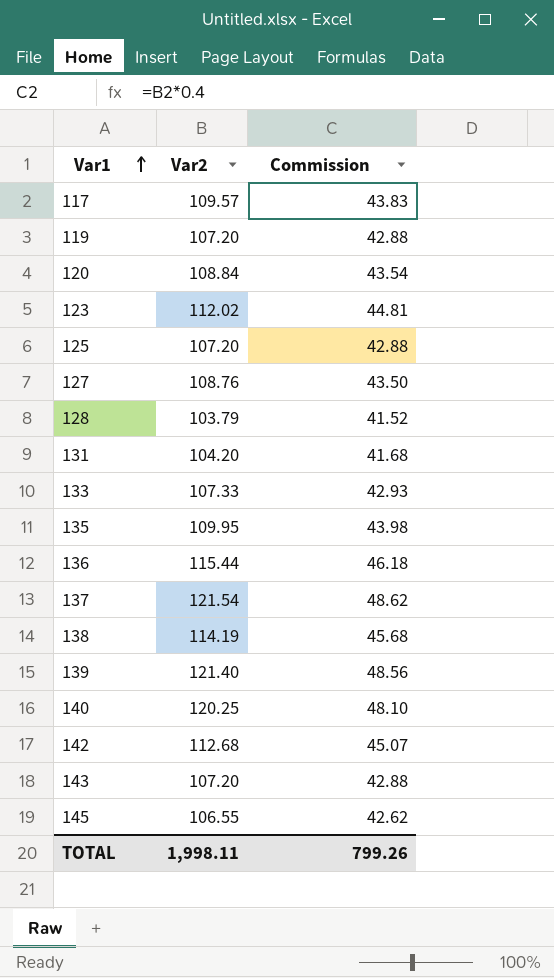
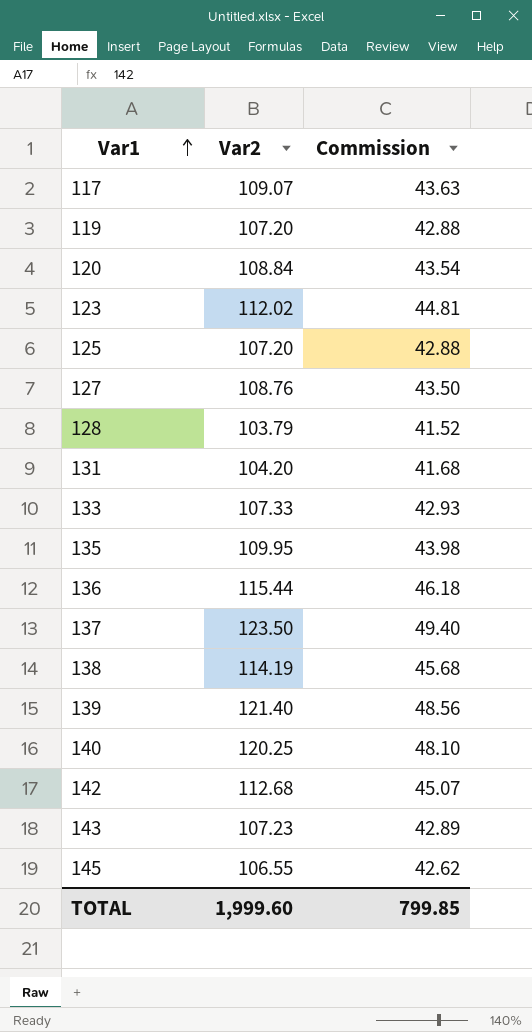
117 | Var2: 109.57 -> 109.07
117 | Commission: 43.83 -> 43.63
137 | Var2: 121.54 -> 123.50
137 | Commission: 48.62 -> 49.40
143 | Var2: 107.20 -> 107.23
143 | Commission: 42.88 -> 42.89
TOTAL | Var2: 1,998.11 -> 1,999.60
TOTAL | Commission: 799.26 -> 799.85

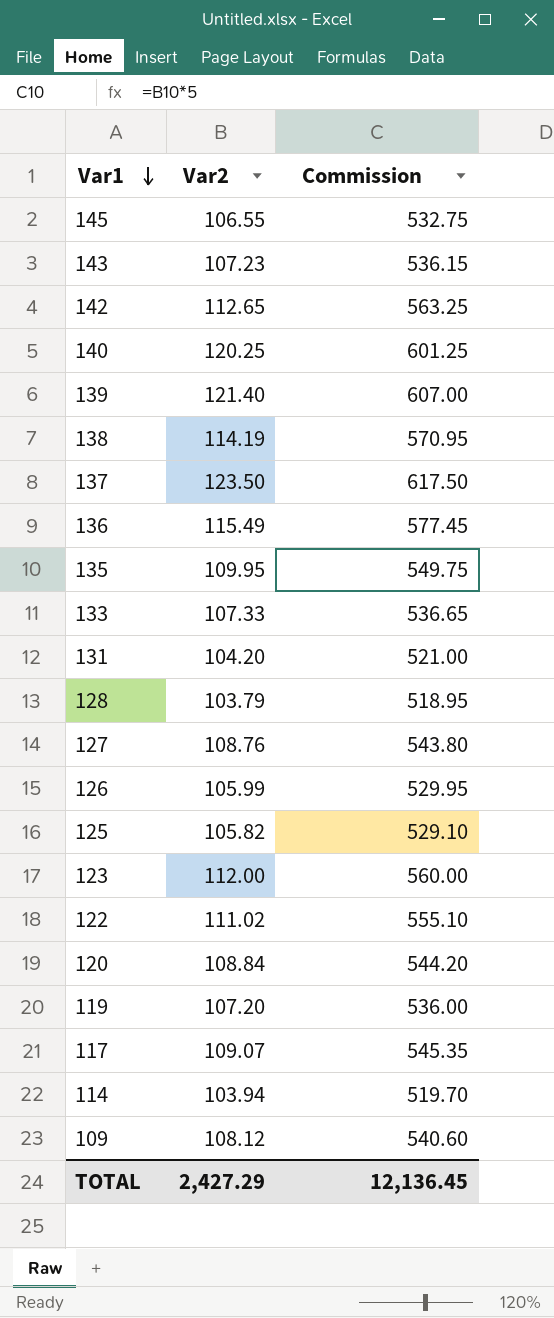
row order: Var1 ascending -> Var1 descending
column Commission | formula: [Var2] * 0.4 -> [Var2] * 5
142 | Var2: 112.68 -> 112.65
136 | Var2: 115.44 -> 115.49
row 126: none -> 105.99 | 529.95
125 | Var2: 107.20 -> 105.82
123 | Var2: 112.02 -> 112.00
row 122: none -> 111.02 | 555.10
row 114: none -> 103.94 | 519.70
row 109: none -> 108.12 | 540.60
TOTAL | Var2: 1,999.60 -> 2,427.29
TOTAL | Commission: 799.85 -> 12,136.45

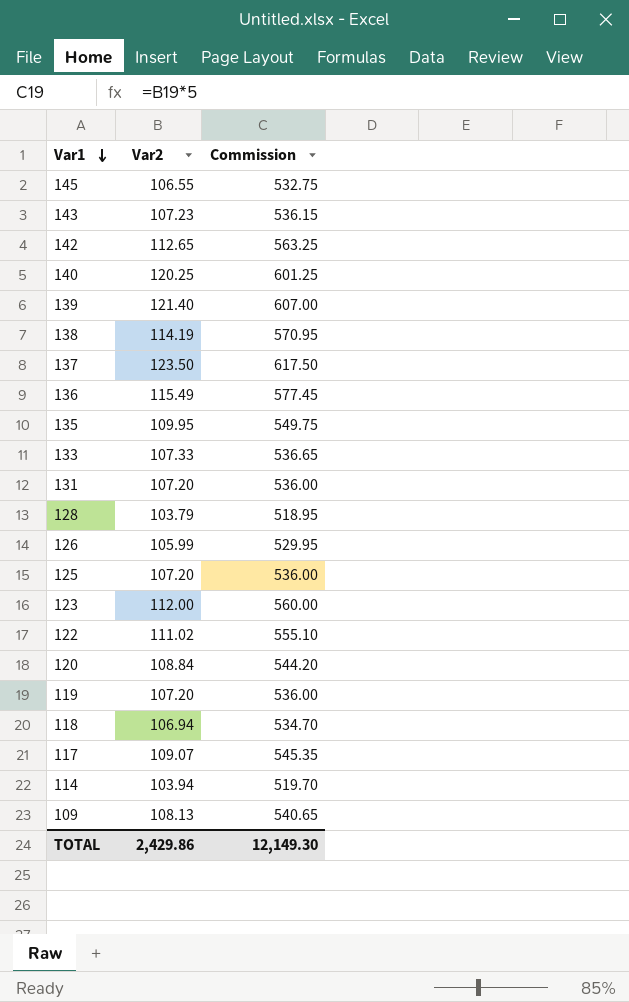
row 127: 108.76 | 543.80 -> none
131 | Var2: 104.20 -> 107.20
131 | Commission: 521.00 -> 536.00
125 | Var2: 105.82 -> 107.20
125 | Commission: 529.10 -> 536.00
row 118: none -> 106.94 | 534.70
109 | Var2: 108.12 -> 108.13
109 | Commission: 540.60 -> 540.65
TOTAL | Var2: 2,427.29 -> 2,429.86
TOTAL | Commission: 12,136.45 -> 12,149.30

